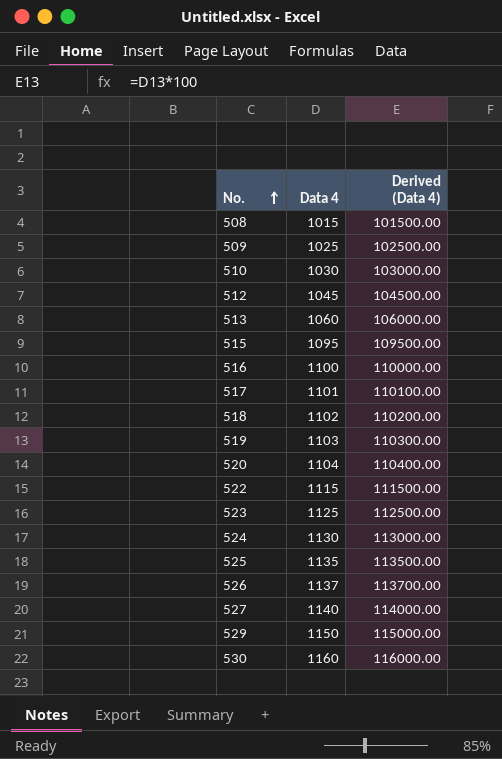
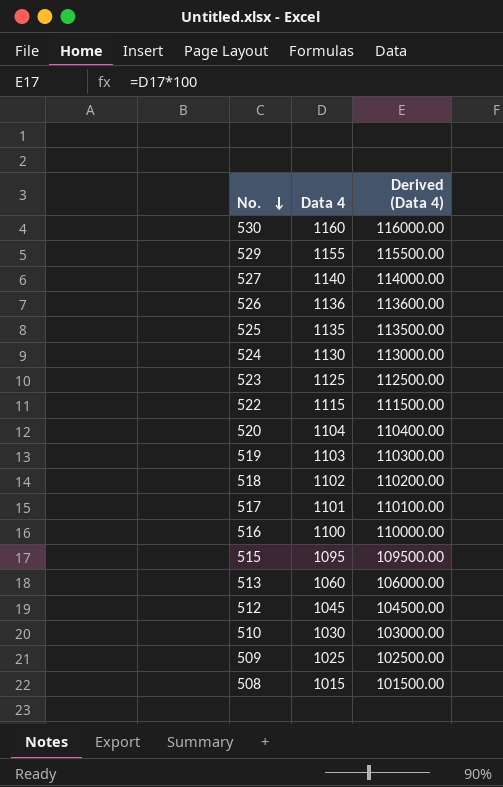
row order: No. ascending -> No. descending
529 | Data 4: 1150 -> 1155
529 | Derived (Data 4): 115000.00 -> 115500.00
526 | Data 4: 1137 -> 1136
526 | Derived (Data 4): 113700.00 -> 113600.00

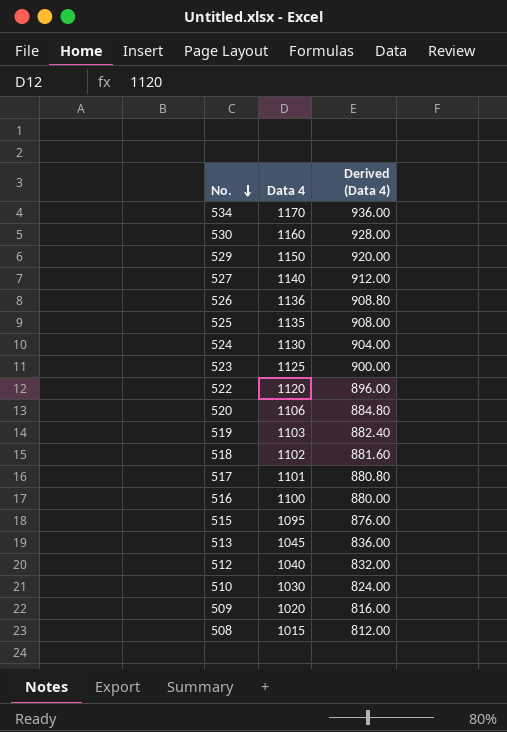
column Derived (Data 4) | formula: [Data 4] * 100 -> [Data 4] * 0.8
row 534: none -> 1170 | 936.00
529 | Data 4: 1155 -> 1150
522 | Data 4: 1115 -> 1120
520 | Data 4: 1104 -> 1106
513 | Data 4: 1060 -> 1045
512 | Data 4: 1045 -> 1040
509 | Data 4: 1025 -> 1020

